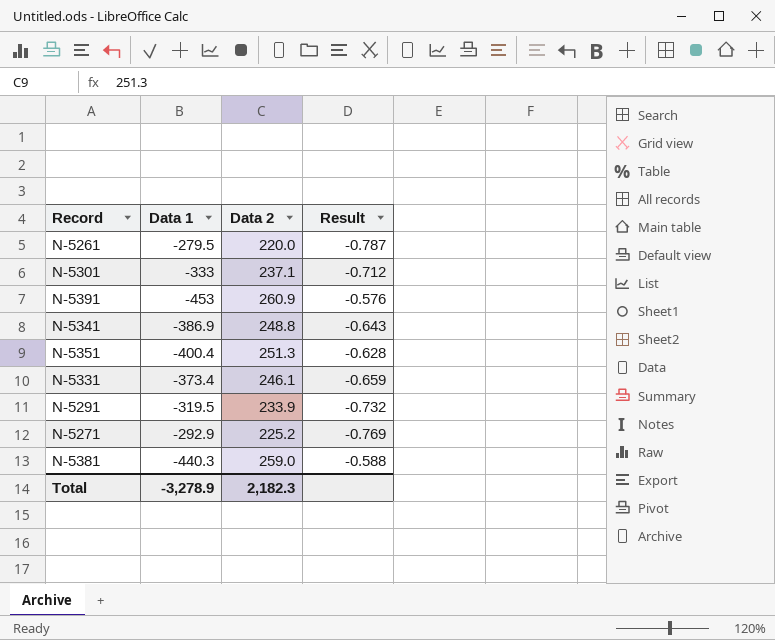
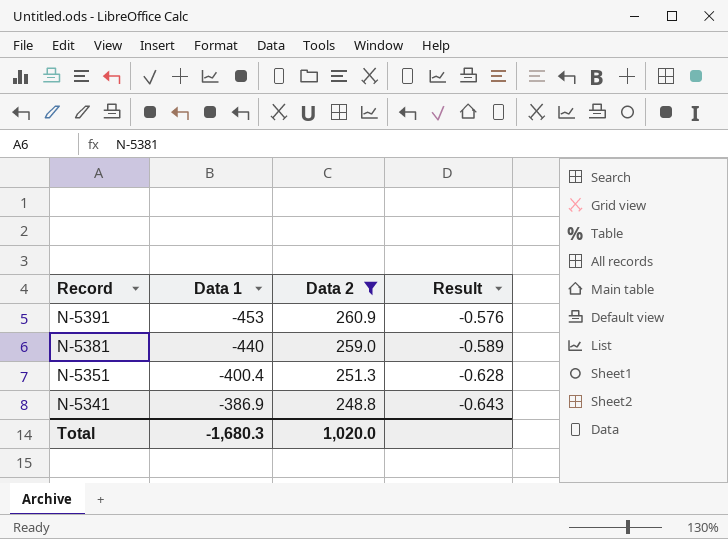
filter: none -> Data 2 >= 248.8
row order: none -> Record descending
N-5381 | Data 1: -440.3 -> -440
N-5381 | Result: -0.588 -> -0.589
Total | Data 1: -3,278.9 -> -1,680.3
Total | Data 2: 2,182.3 -> 1,020.0

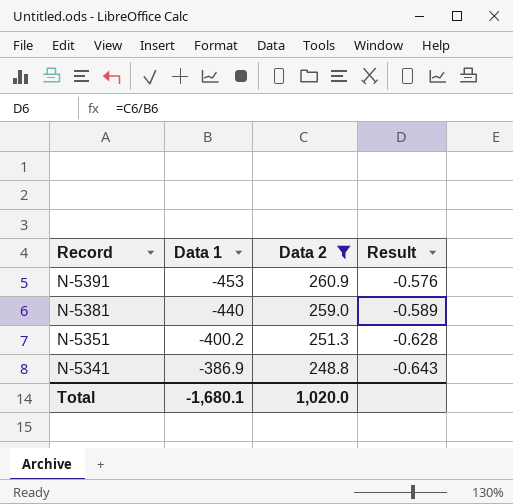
N-5351 | Data 1: -400.4 -> -400.2
Total | Data 1: -1,680.3 -> -1,680.1

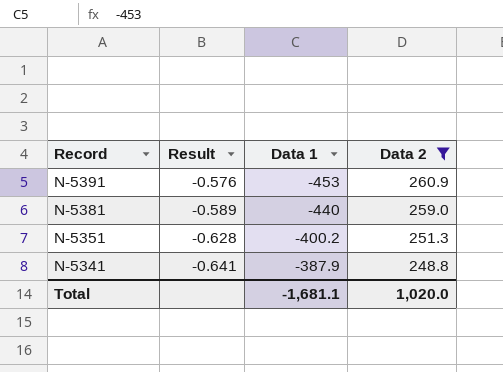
column Result | position: 4 -> 2
N-5341 | Result: -0.643 -> -0.641
N-5341 | Data 1: -386.9 -> -387.9
Total | Data 1: -1,680.1 -> -1,681.1

